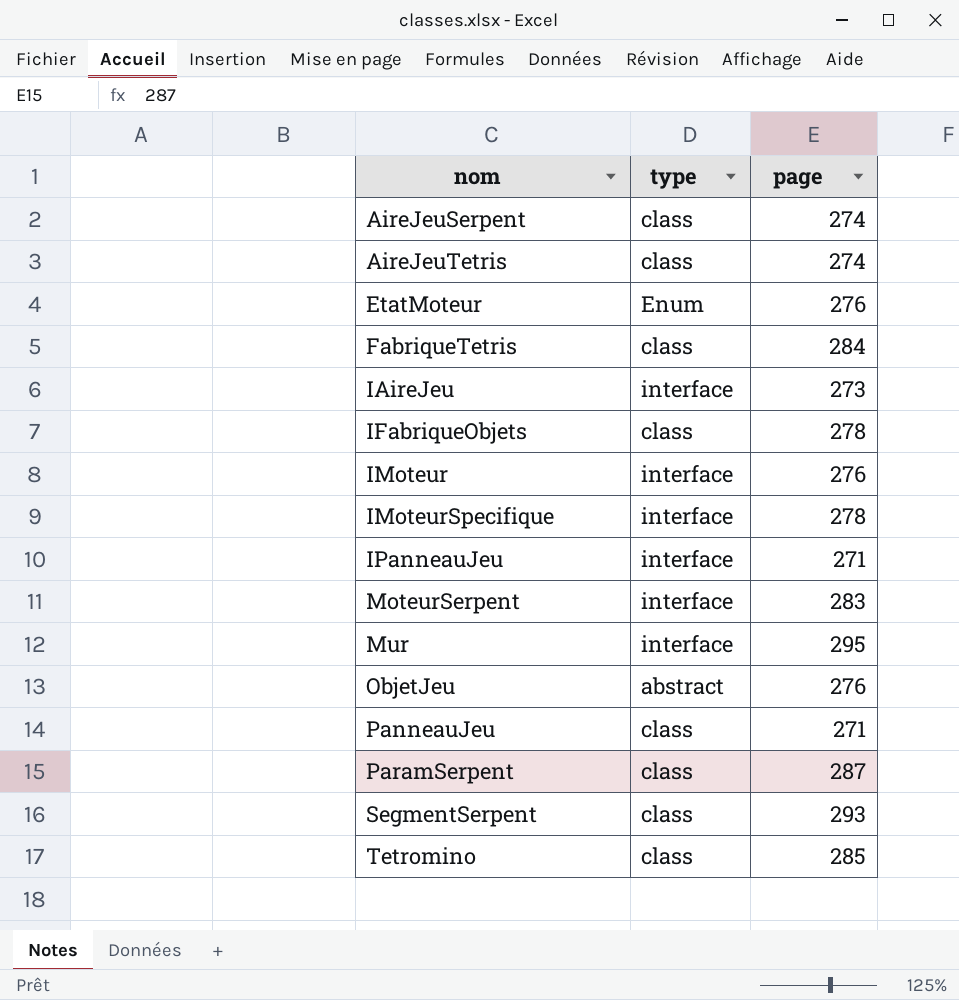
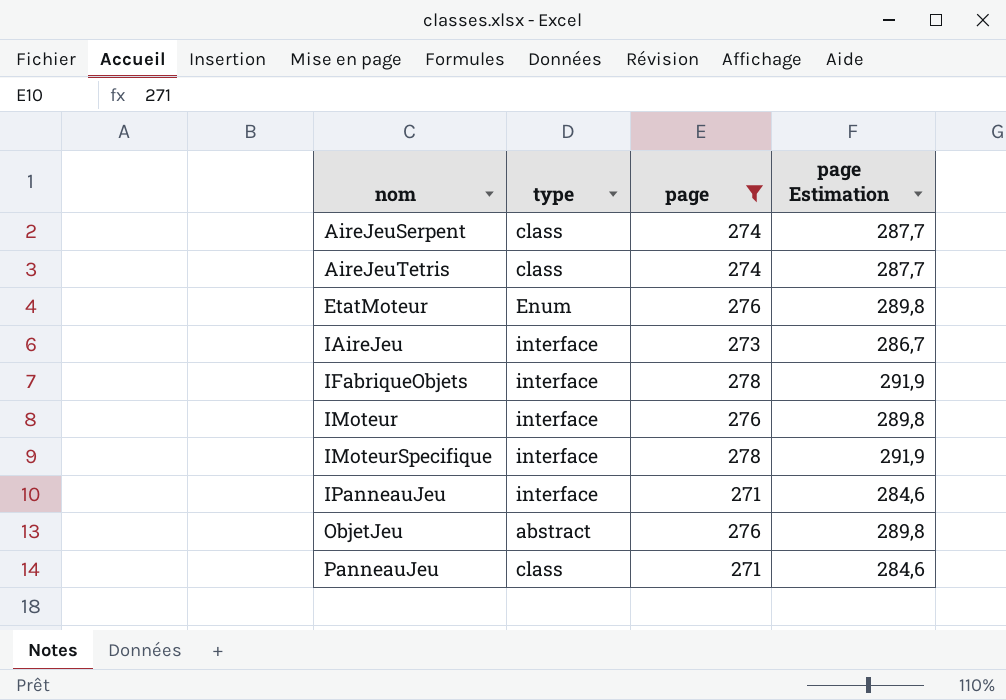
filter: none -> page <= 278
column page Estimation | formula: none -> [page] * 1,05
IFabriqueObjets | type: class -> interface

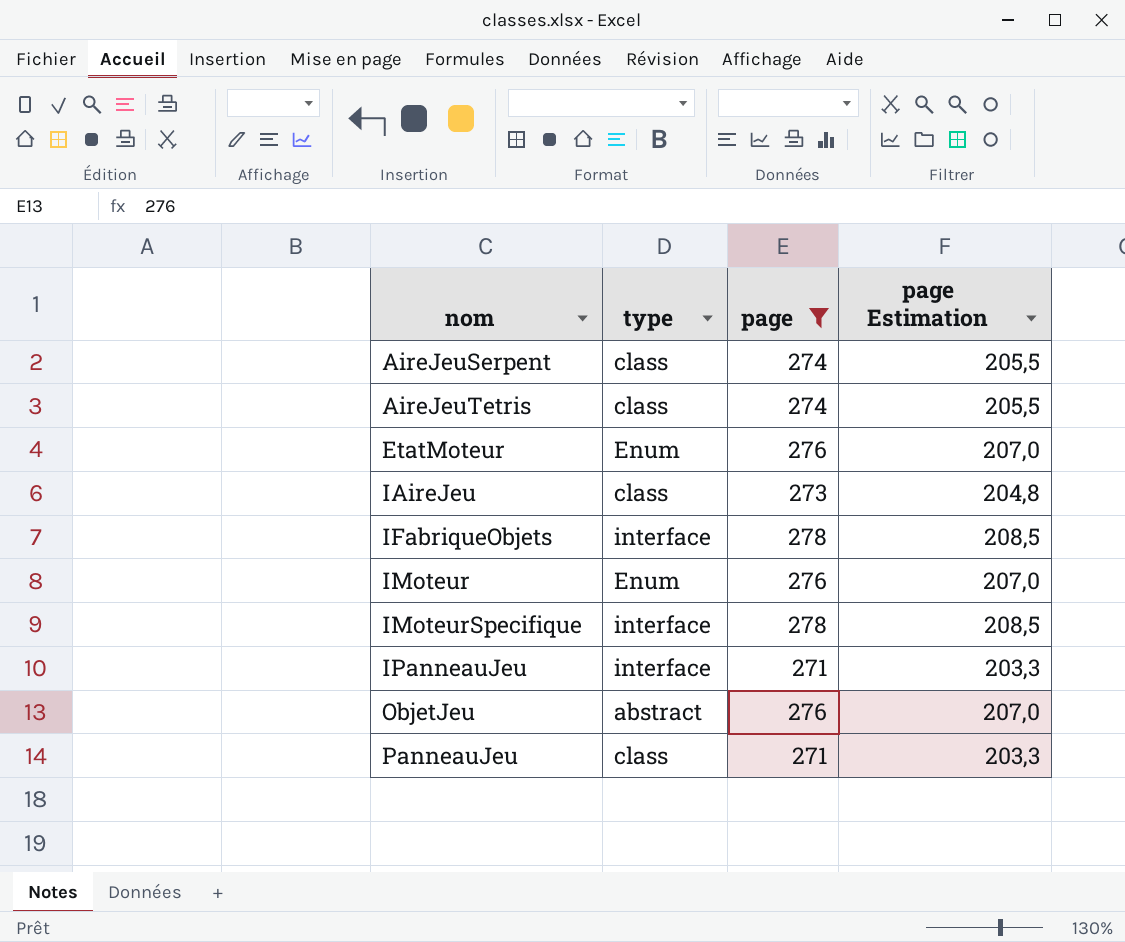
column page Estimation | formula: [page] * 1,05 -> [page] * 0,75
IAireJeu | type: interface -> class
IMoteur | type: interface -> Enum

